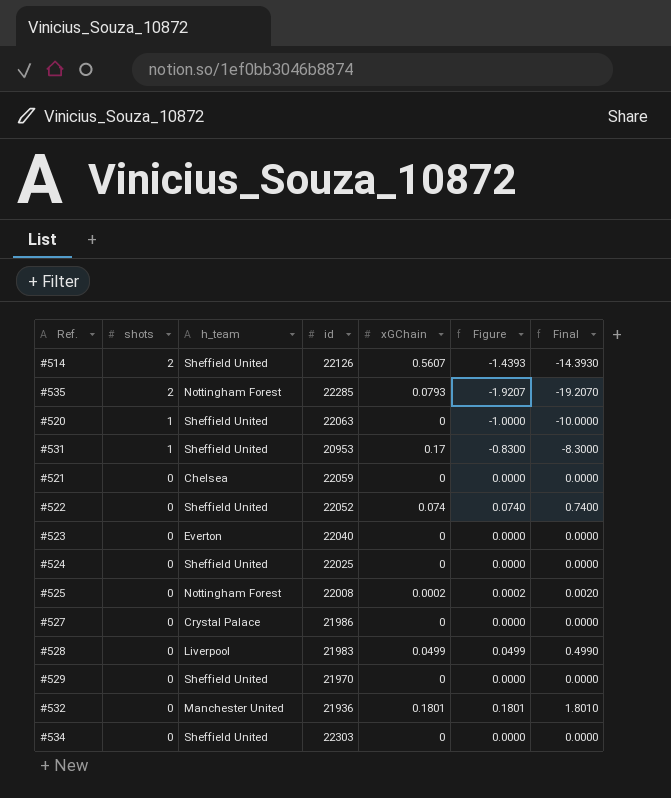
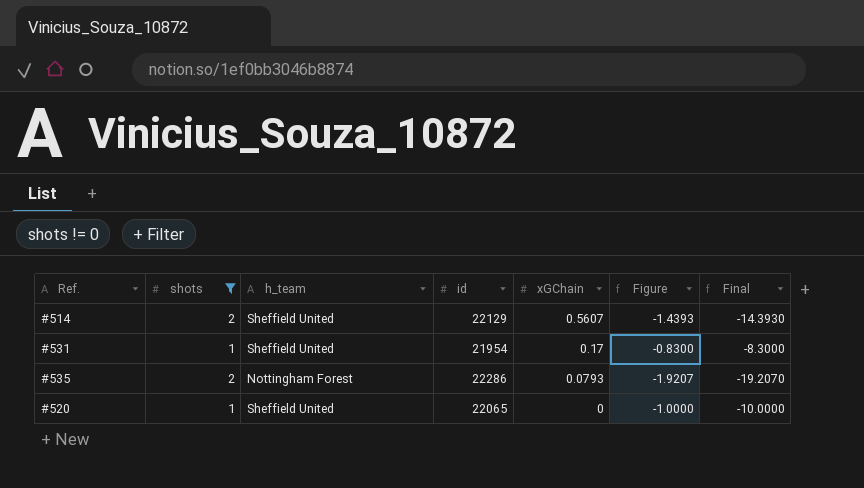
filter: none -> shots != 0
row order: shots descending -> xGChain descending
#514 | id: 22126 -> 22129
#531 | id: 20953 -> 21954
#535 | id: 22285 -> 22286
#520 | id: 22063 -> 22065

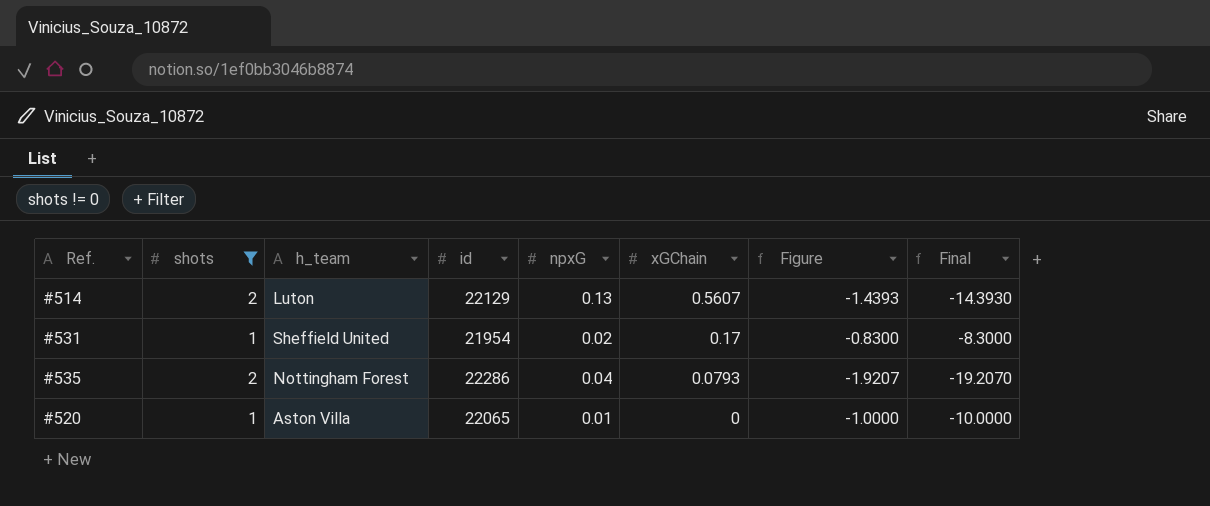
column npxG | position: none -> 5
#514 | h_team: Sheffield United -> Luton
#520 | h_team: Sheffield United -> Aston Villa

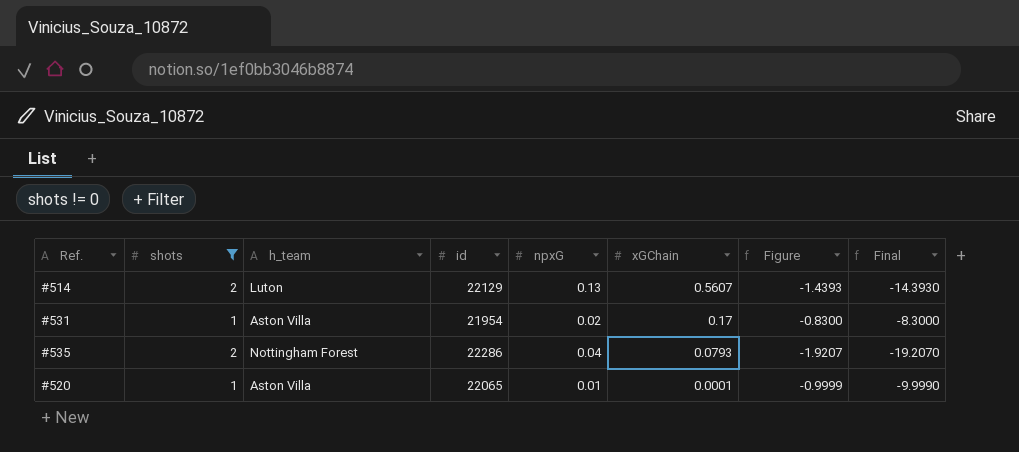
#531 | h_team: Sheffield United -> Aston Villa
#520 | xGChain: 0 -> 0.0001
#520 | Figure: -1.0000 -> -0.9999
#520 | Final: -10.0000 -> -9.9990

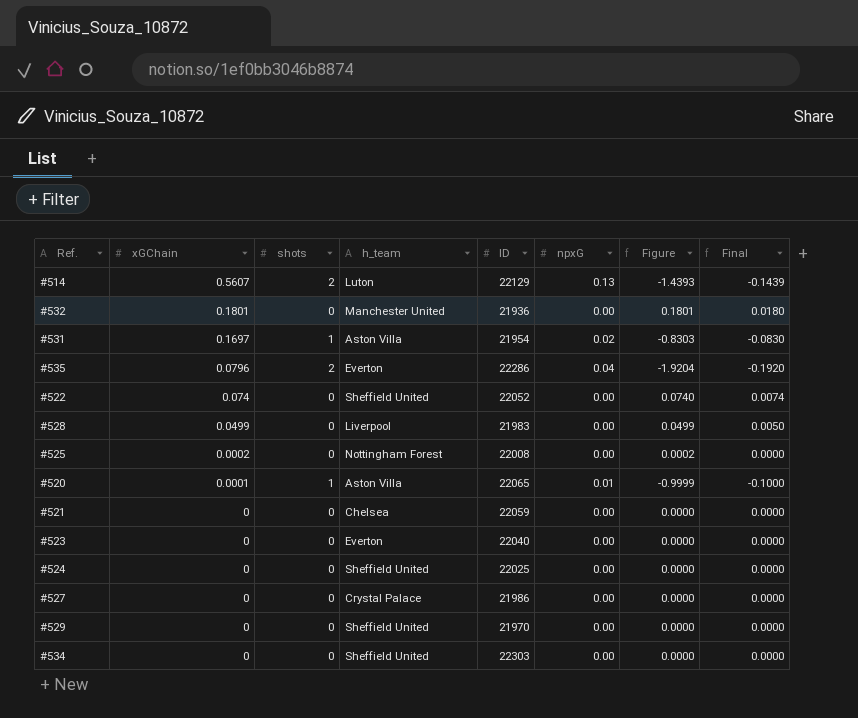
filter: shots != 0 -> none
column xGChain | position: 6 -> 2
column name: id -> ID
column Final | formula: [Figure] * 10 -> [Figure] * 0.1
#531 | xGChain: 0.17 -> 0.1697
#531 | Figure: -0.8300 -> -0.8303
#535 | xGChain: 0.0793 -> 0.0796
#535 | h_team: Nottingham Forest -> Everton
#535 | Figure: -1.9207 -> -1.9204

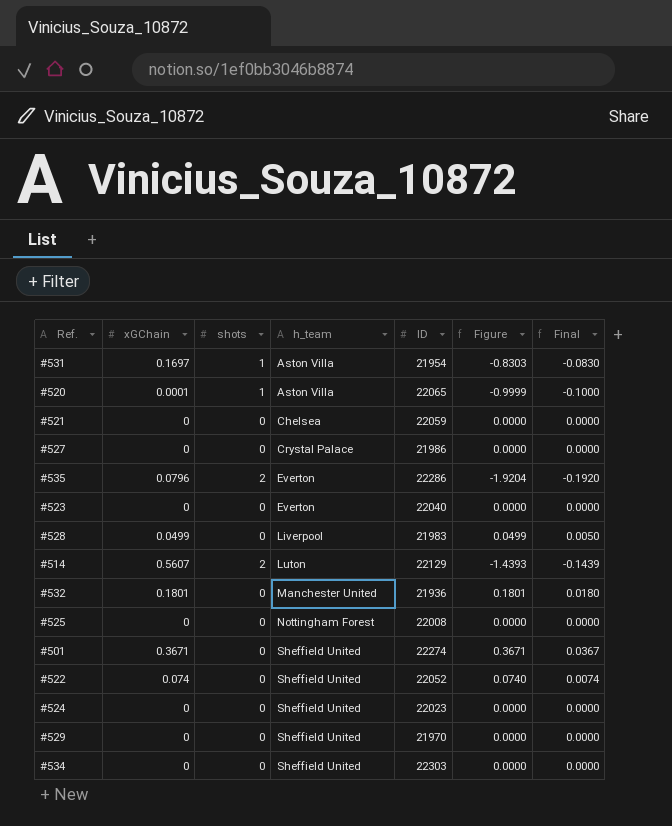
row order: xGChain descending -> h_team ascending
column npxG | position: 6 -> none
#525 | xGChain: 0.0002 -> 0
#525 | Figure: 0.0002 -> 0.0000
row #501: none -> 0.3671 | 0 | Sheffield United | 22274 | 0.3671 | 0.0367
#524 | ID: 22025 -> 22023

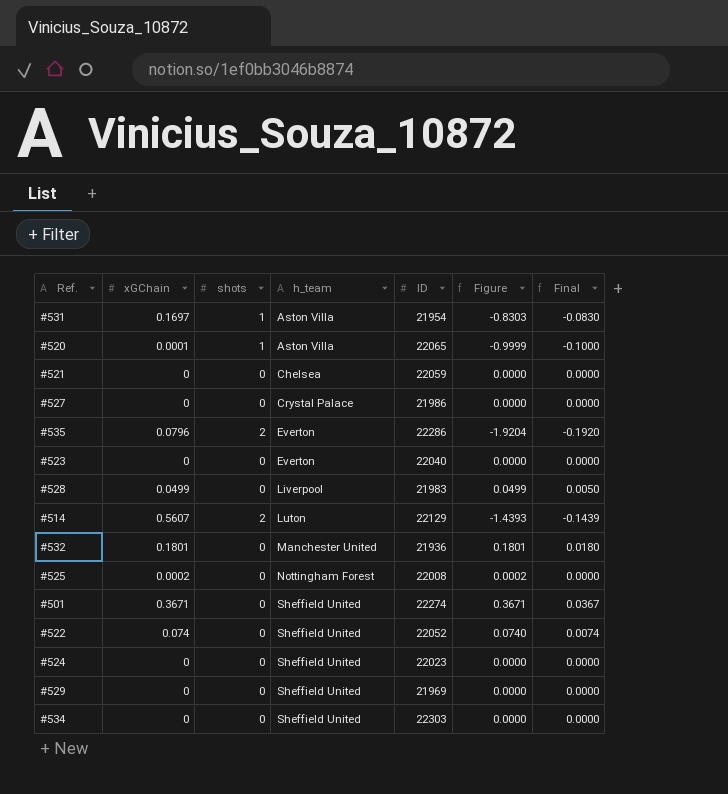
#525 | xGChain: 0 -> 0.0002
#525 | Figure: 0.0000 -> 0.0002
#529 | ID: 21970 -> 21969

